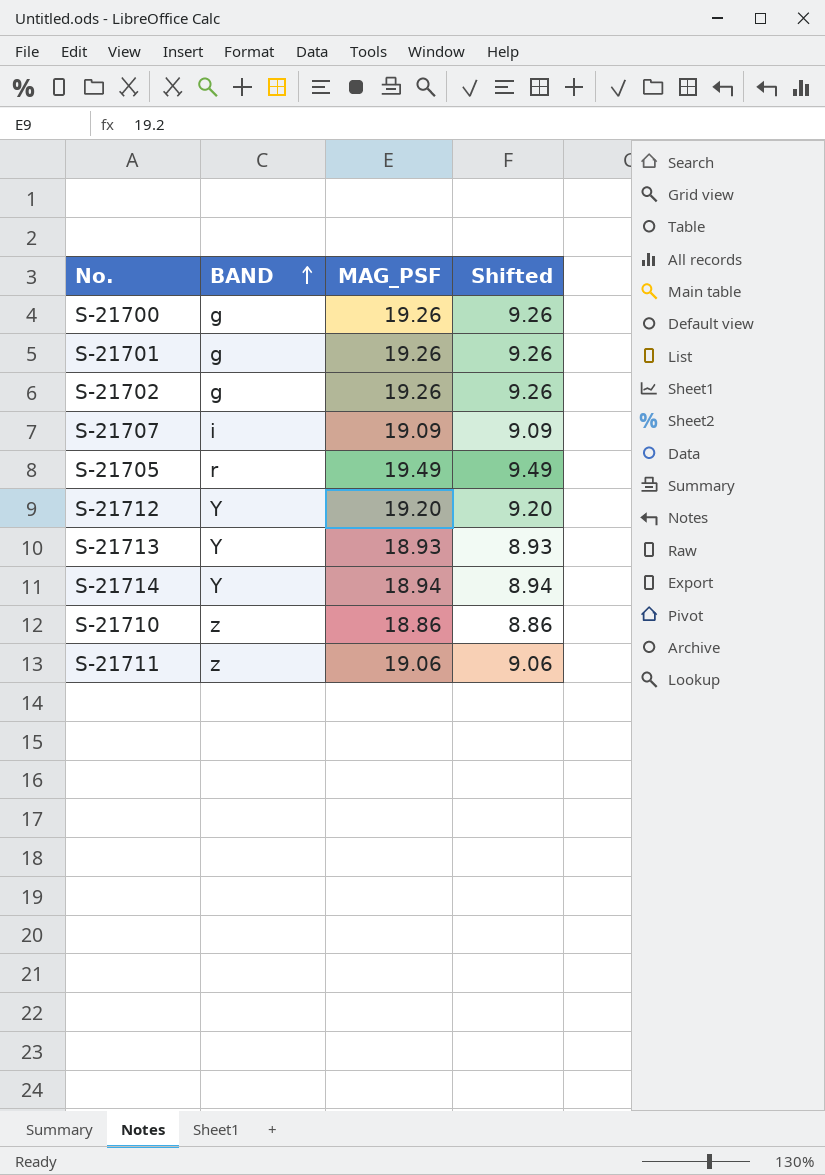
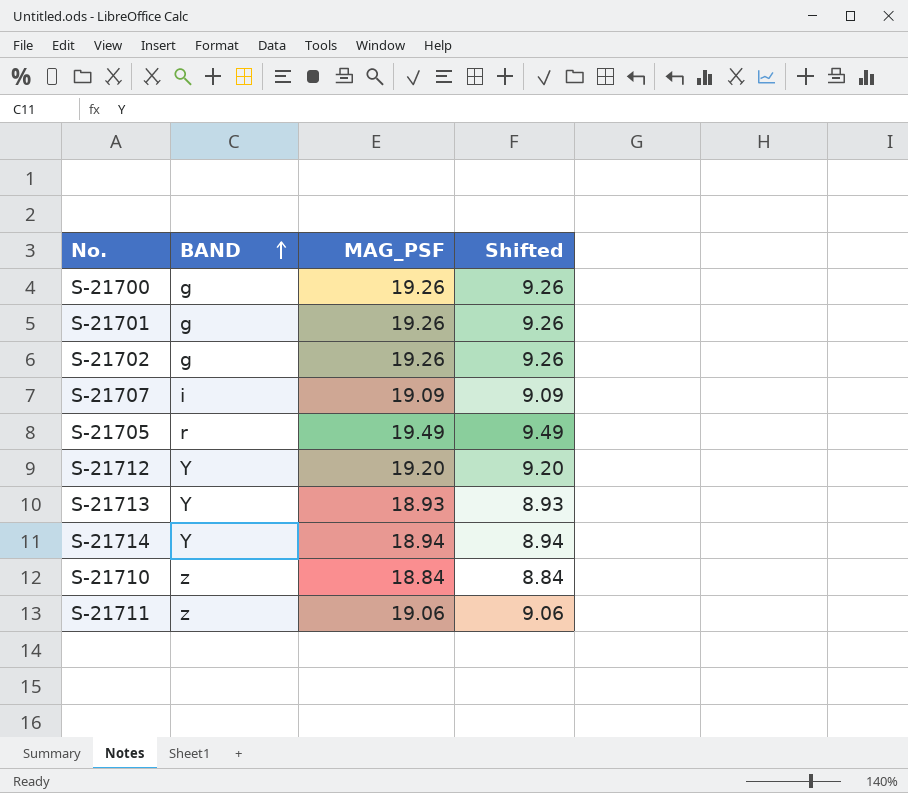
S-21710 | MAG_PSF: 18.86 -> 18.84
S-21710 | Shifted: 8.86 -> 8.84

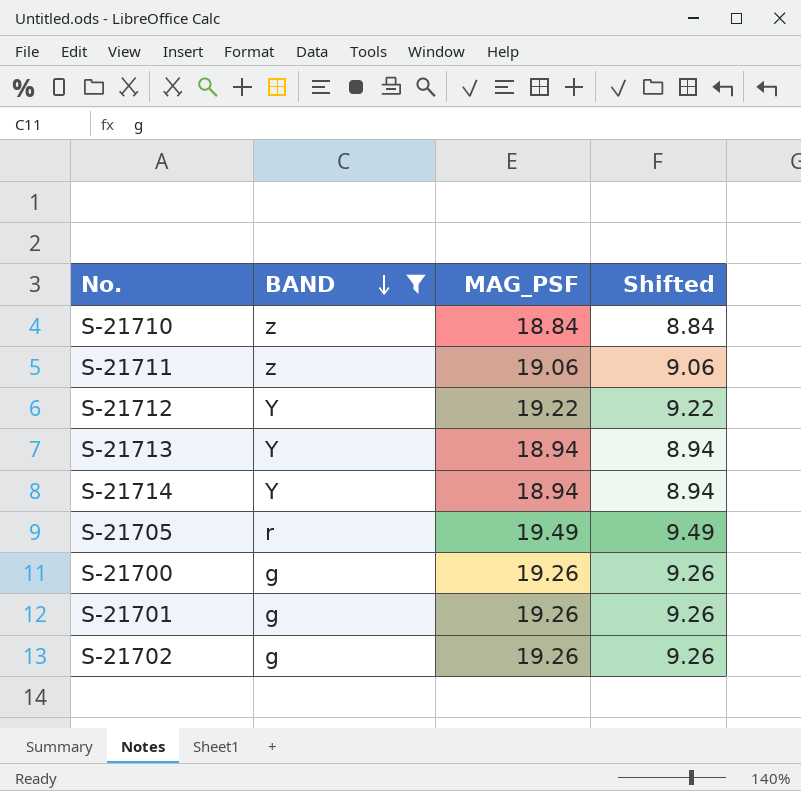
filter: none -> BAND != i
row order: BAND ascending -> BAND descending
S-21712 | MAG_PSF: 19.20 -> 19.22
S-21712 | Shifted: 9.20 -> 9.22
S-21713 | MAG_PSF: 18.93 -> 18.94
S-21713 | Shifted: 8.93 -> 8.94

